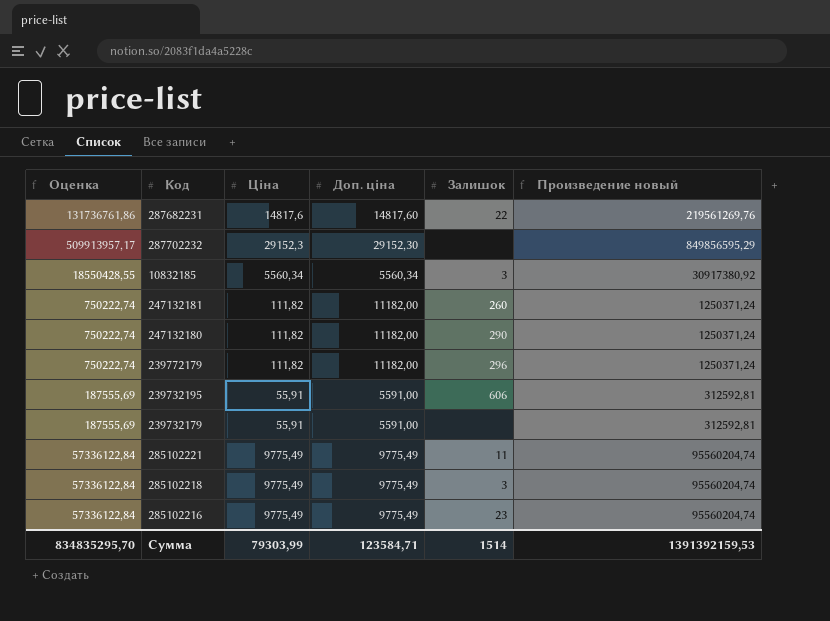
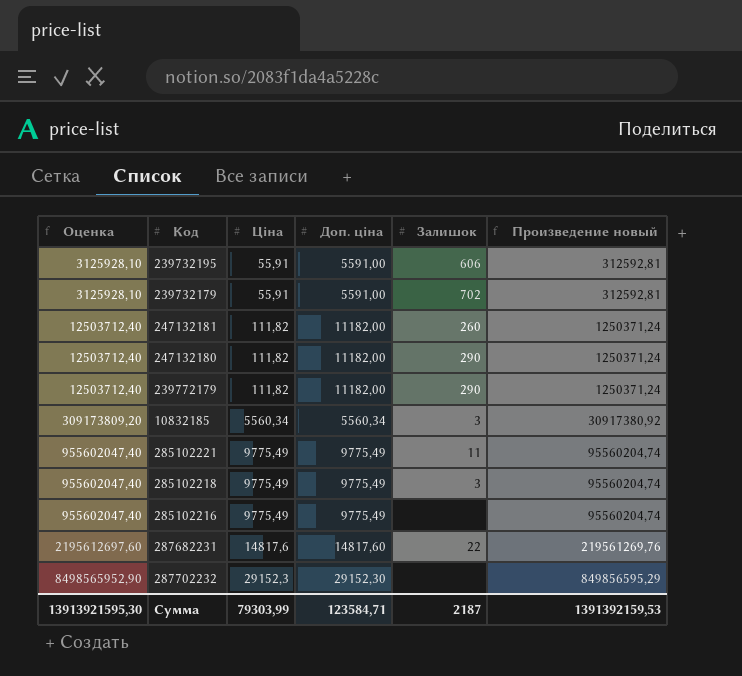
row order: none -> Оценка ascending
column Оценка | formula: [Произведение новый] * 0,6 -> [Произведение новый] * 10
239732179 | Залишок: none -> 702
239772179 | Залишок: 296 -> 290
285102216 | Залишок: 23 -> none
Сумма | Оценка: 834835295,70 -> 13913921595,30
Сумма | Залишок: 1514 -> 2187

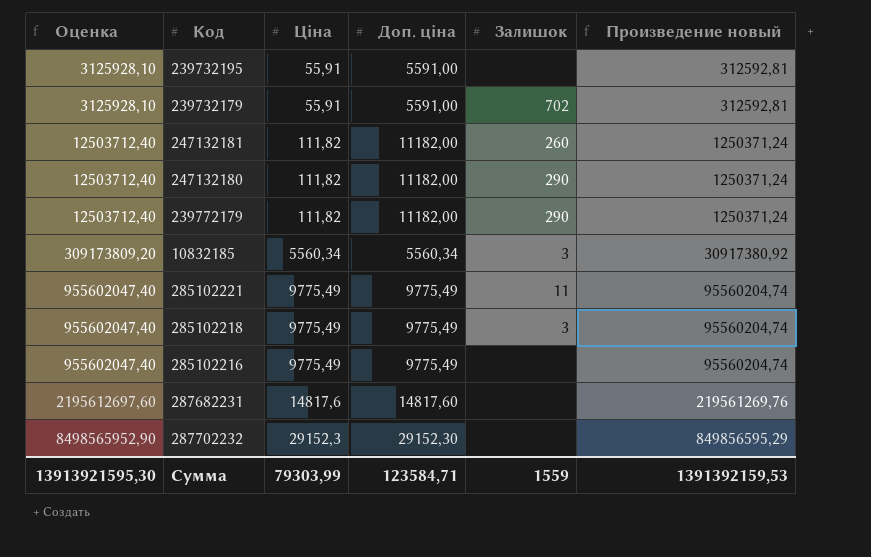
239732195 | Залишок: 606 -> none
287682231 | Залишок: 22 -> none
Сумма | Залишок: 2187 -> 1559

